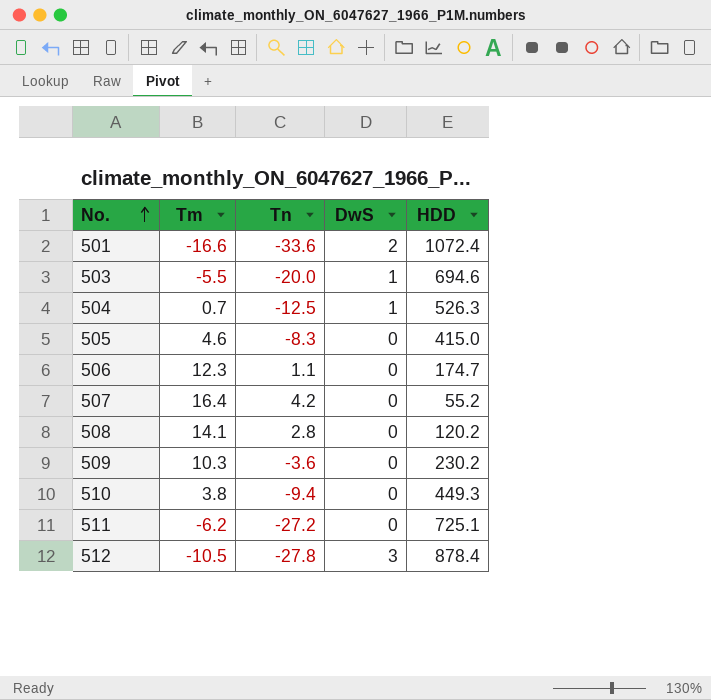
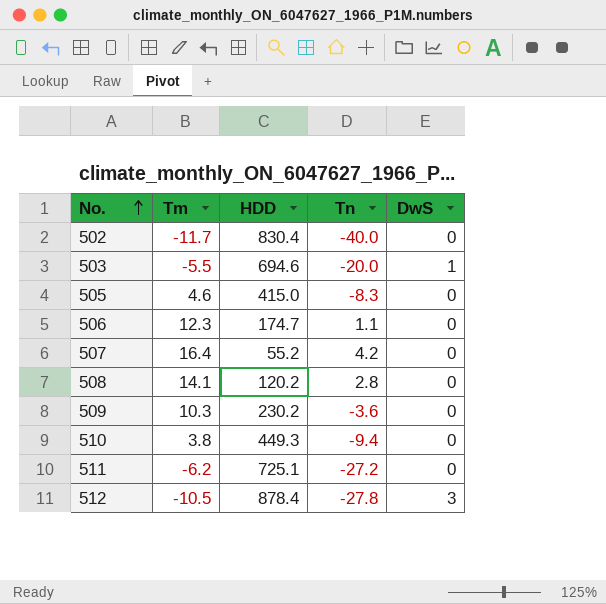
column HDD | position: 5 -> 3
row 501: -16.6 | -33.6 | 2 | 1072.4 -> none
row 504: 0.7 | -12.5 | 1 | 526.3 -> none
row 502: none -> -11.7 | 830.4 | -40.0 | 0

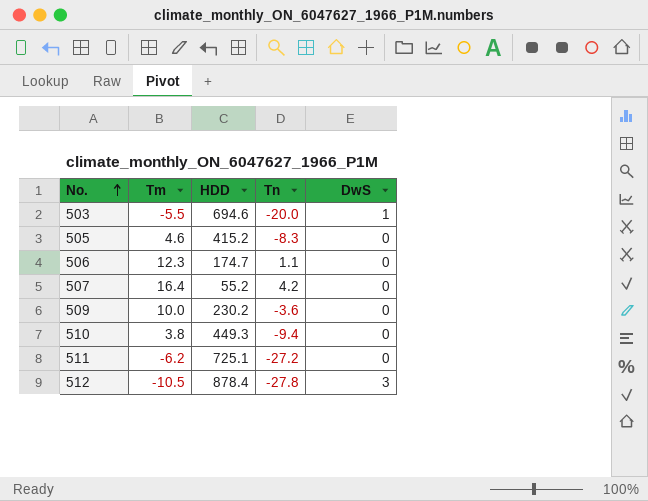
row 502: -11.7 | 830.4 | -40.0 | 0 -> none
row 508: 14.1 | 120.2 | 2.8 | 0 -> none
505 | HDD: 415.0 -> 415.2
509 | Tm: 10.3 -> 10.0

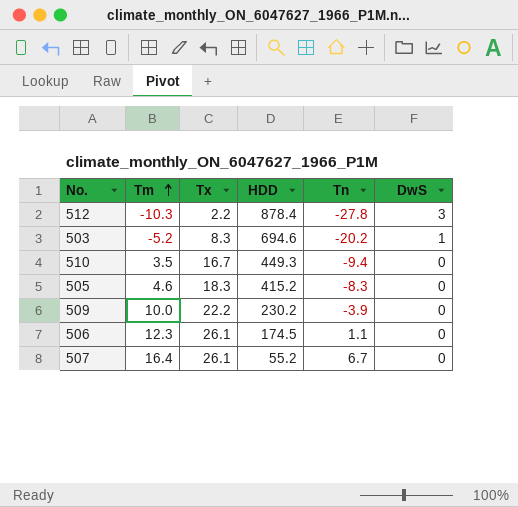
row order: No. ascending -> Tm ascending
column Tx | position: none -> 3
row 511: -6.2 | 725.1 | -27.2 | 0 -> none
512 | Tm: -10.5 -> -10.3
503 | Tm: -5.5 -> -5.2
503 | Tn: -20.0 -> -20.2
510 | Tm: 3.8 -> 3.5
509 | Tn: -3.6 -> -3.9
506 | HDD: 174.7 -> 174.5
507 | Tn: 4.2 -> 6.7

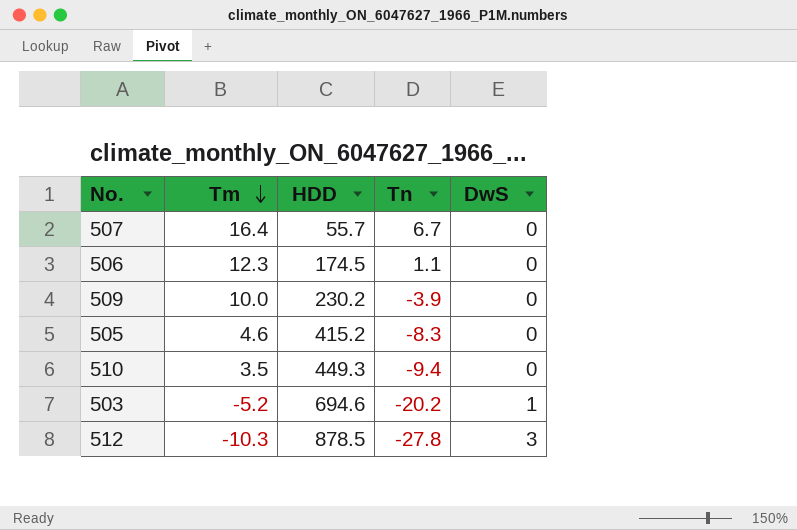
row order: Tm ascending -> Tm descending
column Tx | position: 3 -> none
507 | HDD: 55.2 -> 55.7
512 | HDD: 878.4 -> 878.5

